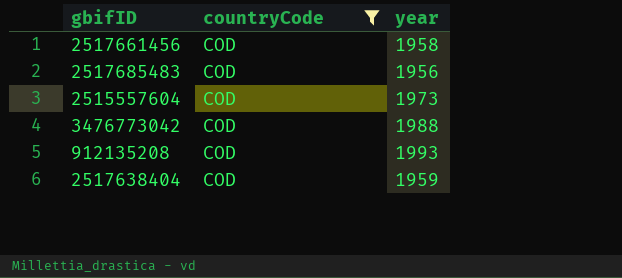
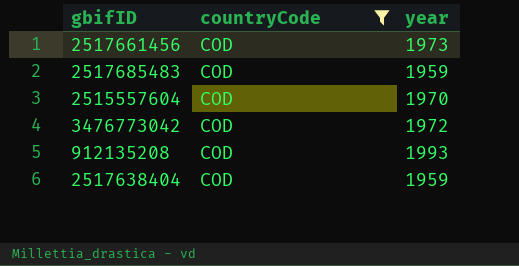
2517661456 | year: 1958 -> 1973
2517685483 | year: 1956 -> 1959
2515557604 | year: 1973 -> 1970
3476773042 | year: 1988 -> 1972

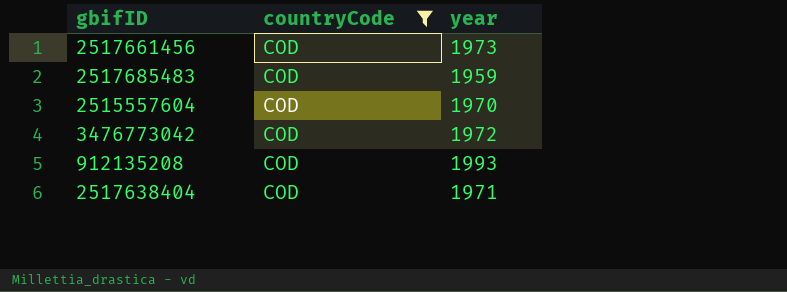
2517638404 | year: 1959 -> 1971

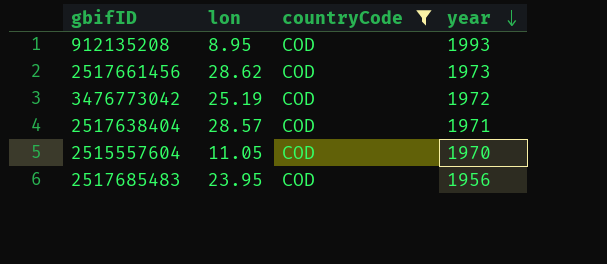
row order: none -> year descending
column lon | position: none -> 2
2517685483 | year: 1959 -> 1956

